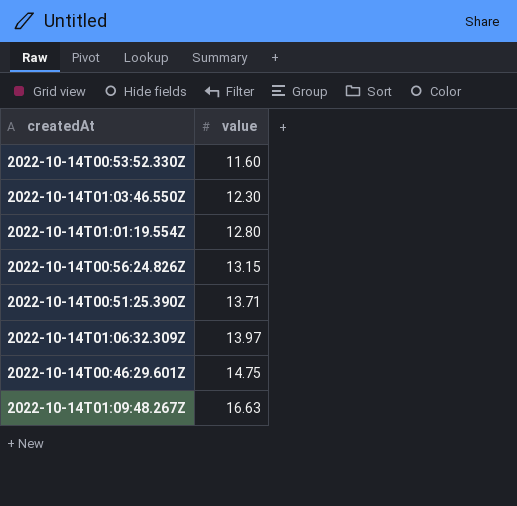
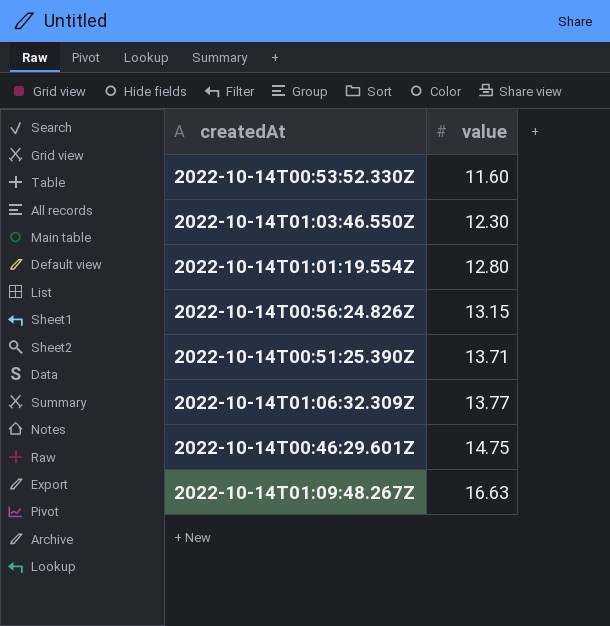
2022-10-14T01:06:32.309Z | value: 13.97 -> 13.77

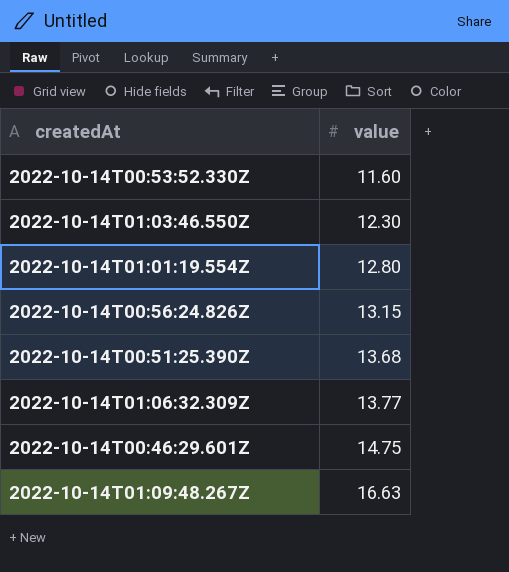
2022-10-14T00:51:25.390Z | value: 13.71 -> 13.68

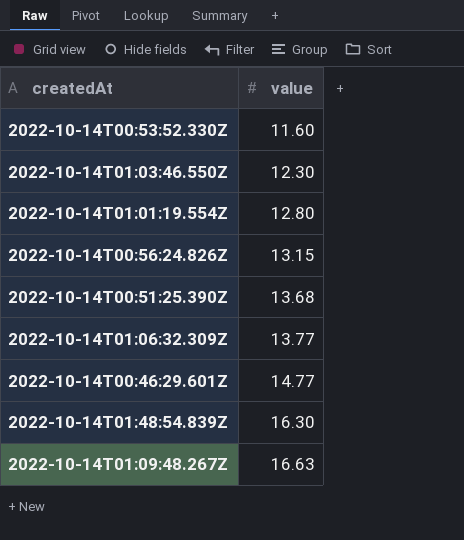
2022-10-14T00:46:29.601Z | value: 14.75 -> 14.77
row 2022-10-14T01:48:54.839Z: none -> 16.30

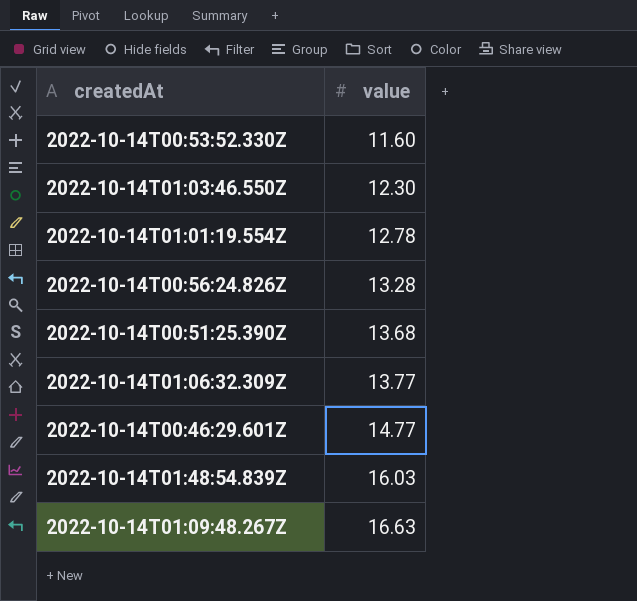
2022-10-14T01:01:19.554Z | value: 12.80 -> 12.78
2022-10-14T00:56:24.826Z | value: 13.15 -> 13.28
2022-10-14T01:48:54.839Z | value: 16.30 -> 16.03

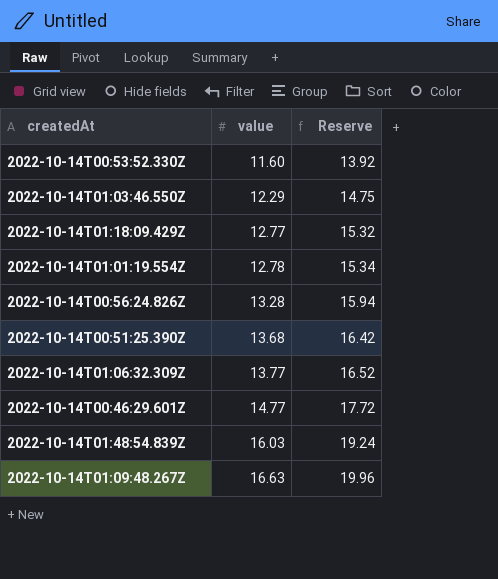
column Reserve | formula: none -> [value] * 1.2
2022-10-14T01:03:46.550Z | value: 12.30 -> 12.29
row 2022-10-14T01:18:09.429Z: none -> 12.77 | 15.32

